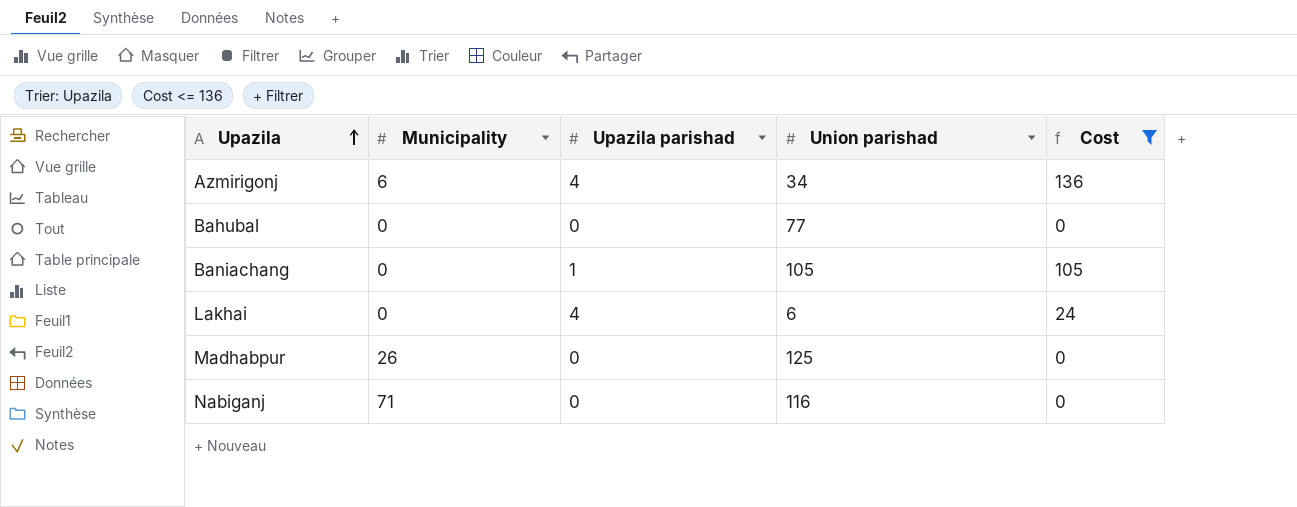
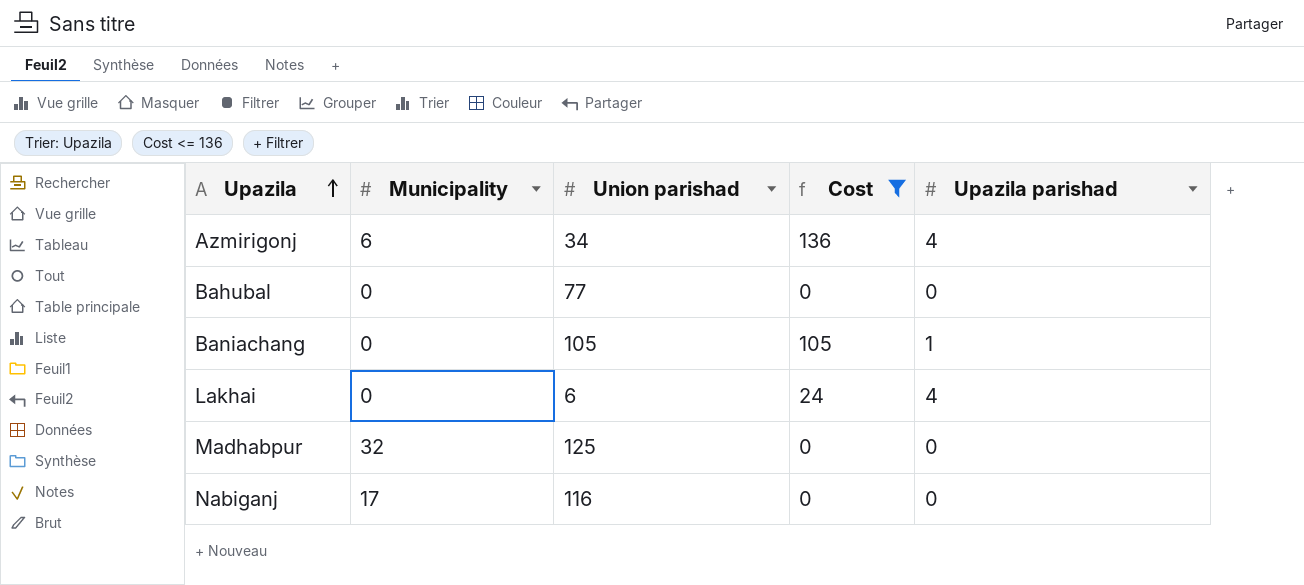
column Upazila parishad | position: 3 -> 5
Madhabpur | Municipality: 26 -> 32
Nabiganj | Municipality: 71 -> 17

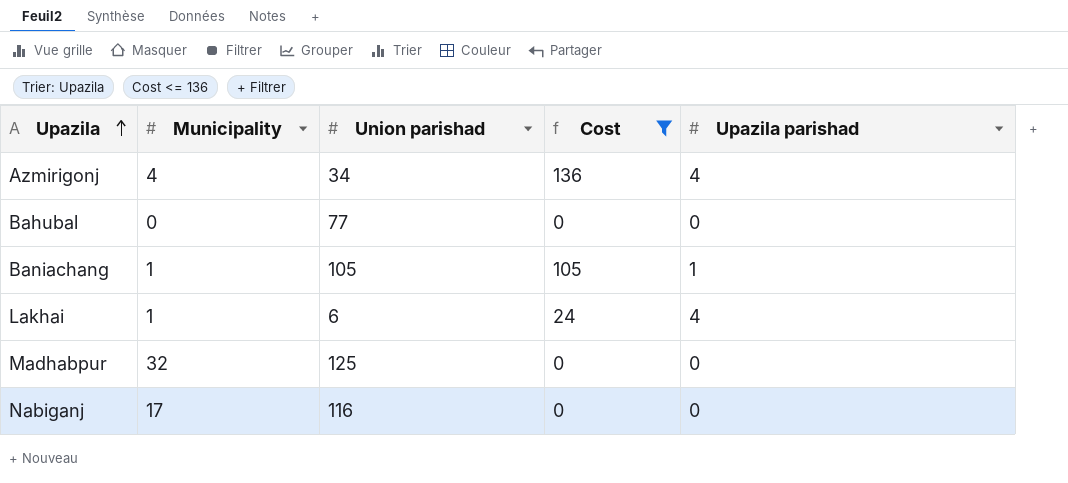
Azmirigonj | Municipality: 6 -> 4
Baniachang | Municipality: 0 -> 1
Lakhai | Municipality: 0 -> 1

